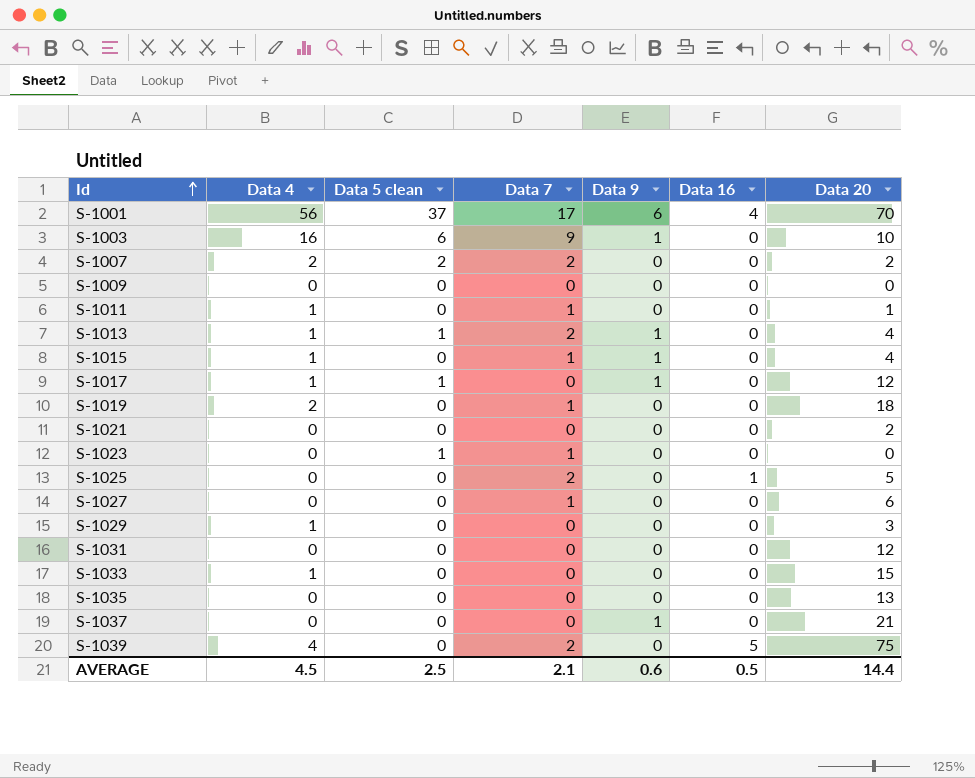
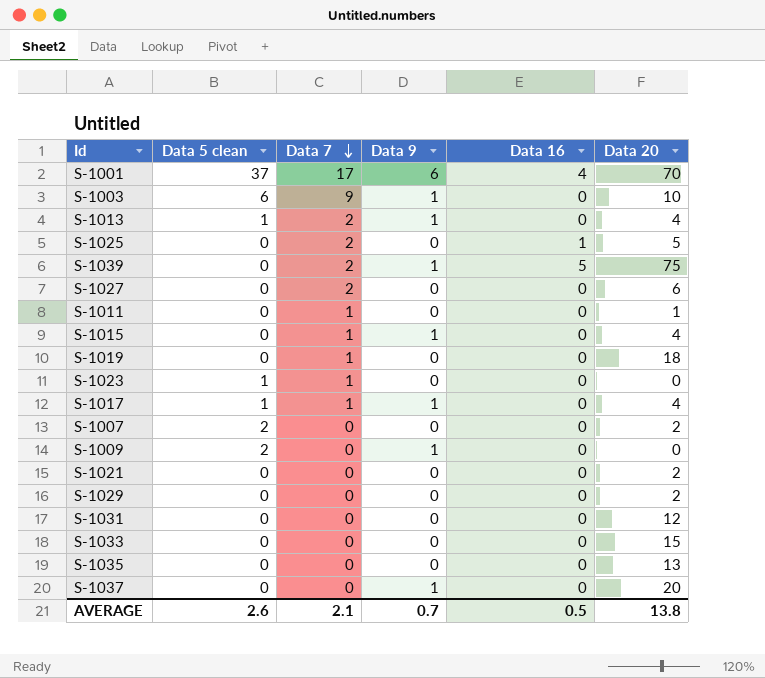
row order: Id ascending -> Data 7 descending
column Data 4 | position: 2 -> none
S-1039 | Data 9: 0 -> 1
S-1027 | Data 7: 1 -> 2
S-1017 | Data 7: 0 -> 1
S-1017 | Data 20: 12 -> 4
S-1007 | Data 7: 2 -> 0
S-1009 | Data 5 clean: 0 -> 2
S-1009 | Data 9: 0 -> 1
S-1029 | Data 20: 3 -> 2
S-1037 | Data 20: 21 -> 20
AVERAGE | Data 5 clean: 2.5 -> 2.6
AVERAGE | Data 9: 0.6 -> 0.7
AVERAGE | Data 20: 14.4 -> 13.8

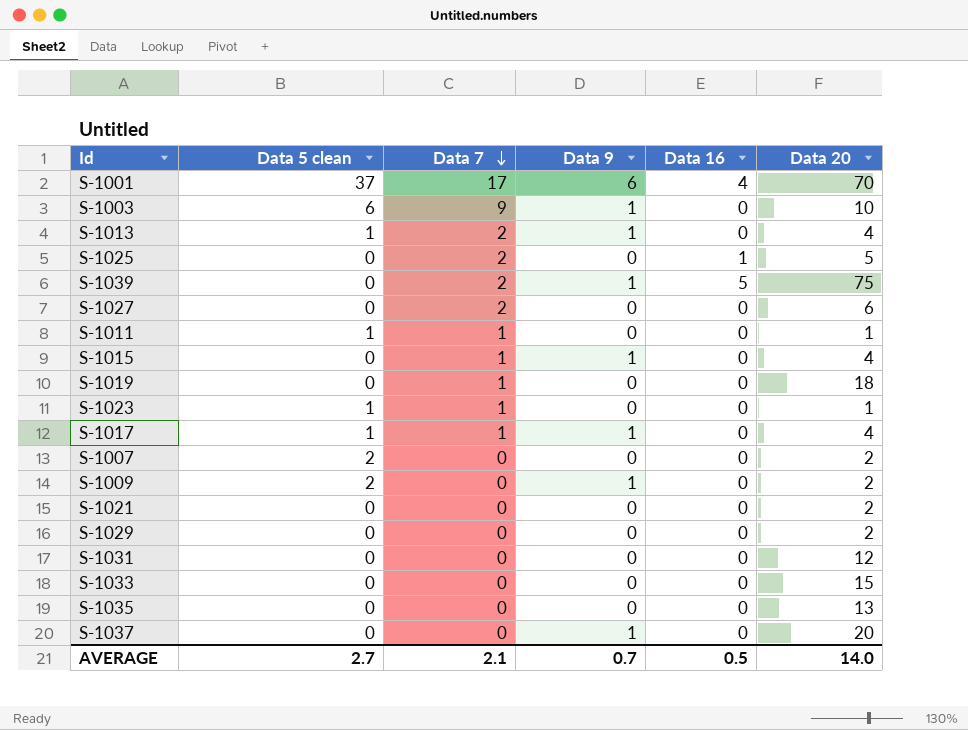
S-1011 | Data 5 clean: 0 -> 1
S-1023 | Data 20: 0 -> 1
S-1009 | Data 20: 0 -> 2
AVERAGE | Data 5 clean: 2.6 -> 2.7
AVERAGE | Data 20: 13.8 -> 14.0

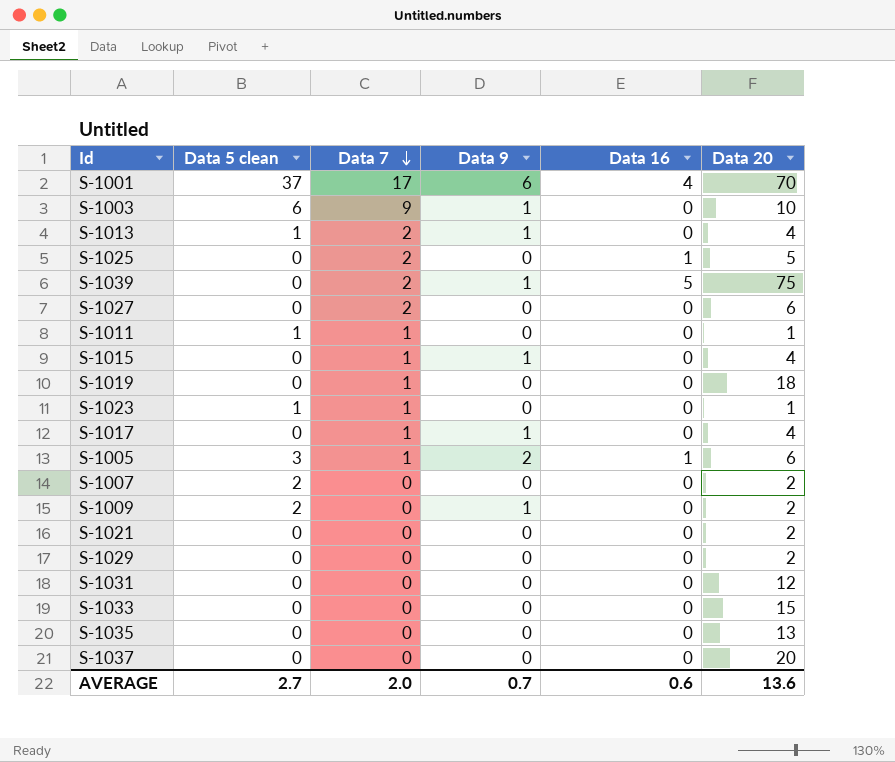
S-1017 | Data 5 clean: 1 -> 0
row S-1005: none -> 3 | 1 | 2 | 1 | 6
S-1037 | Data 9: 1 -> 0
AVERAGE | Data 7: 2.1 -> 2.0
AVERAGE | Data 16: 0.5 -> 0.6
AVERAGE | Data 20: 14.0 -> 13.6

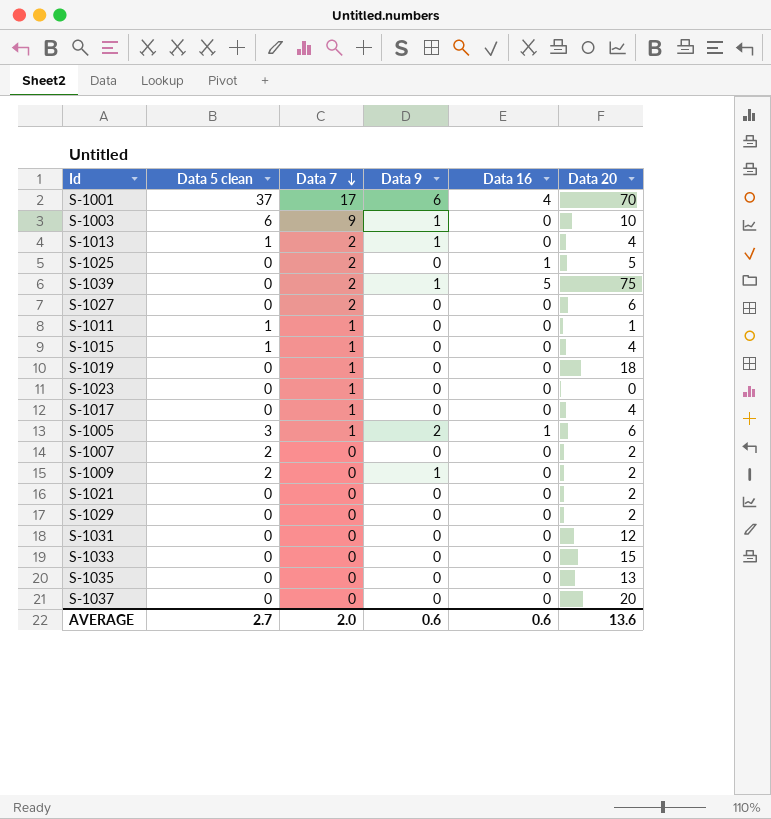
S-1015 | Data 5 clean: 0 -> 1
S-1015 | Data 9: 1 -> 0
S-1023 | Data 5 clean: 1 -> 0
S-1023 | Data 20: 1 -> 0
S-1017 | Data 9: 1 -> 0
AVERAGE | Data 9: 0.7 -> 0.6

